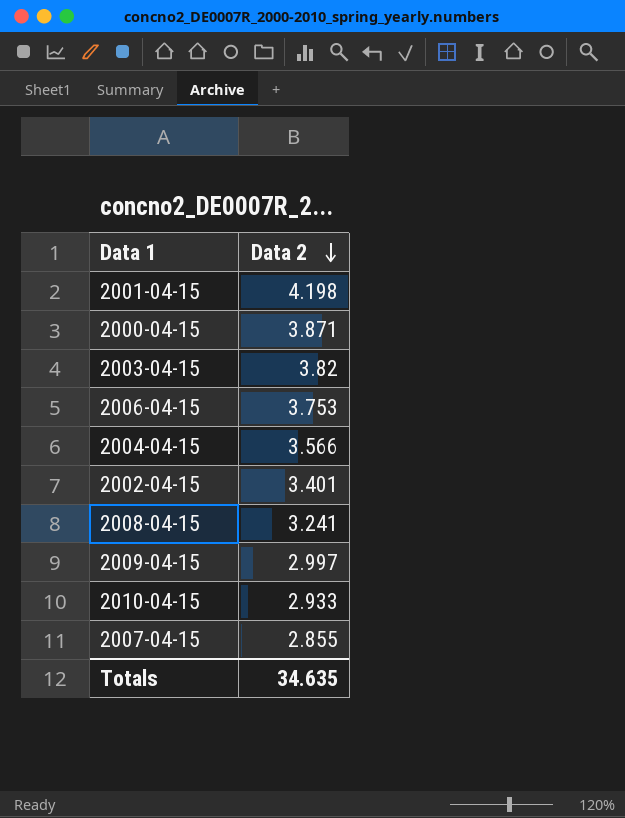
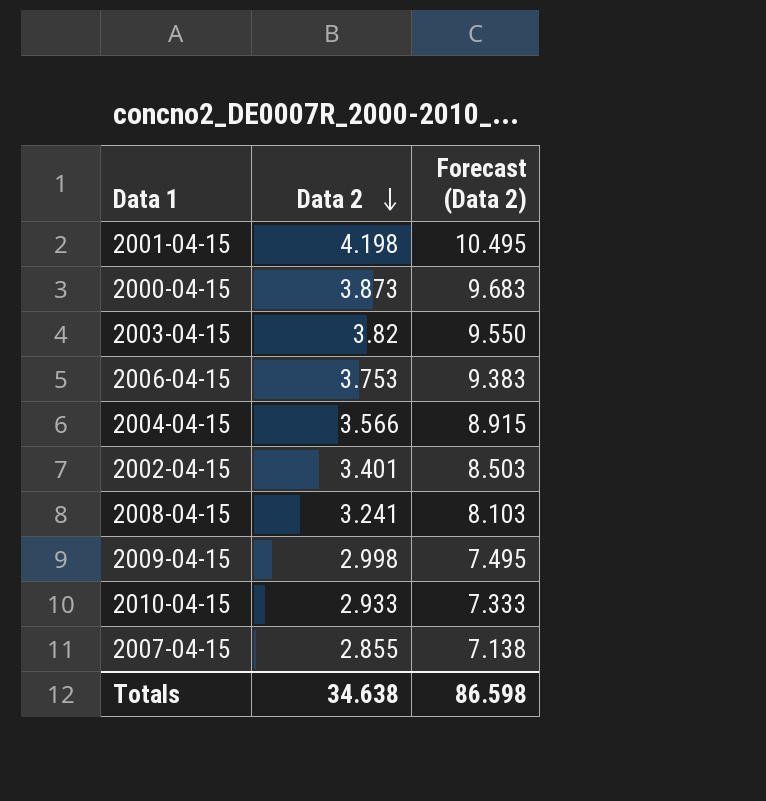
column Forecast (Data 2) | formula: none -> [Data 2] * 2.5
2000-04-15 | Data 2: 3.871 -> 3.873
2009-04-15 | Data 2: 2.997 -> 2.998
Totals | Data 2: 34.635 -> 34.638

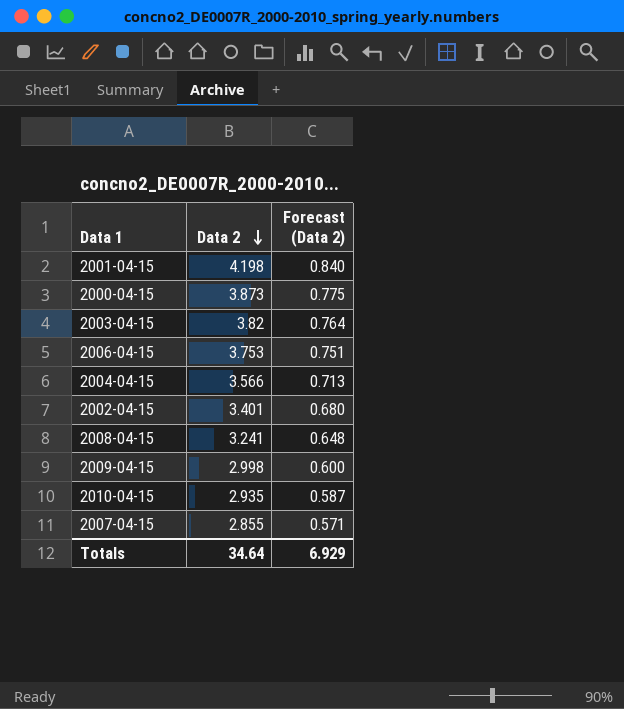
column Forecast (Data 2) | formula: [Data 2] * 2.5 -> [Data 2] * 0.2
2010-04-15 | Data 2: 2.933 -> 2.935
Totals | Data 2: 34.638 -> 34.64
Totals | Forecast (Data 2): 86.598 -> 6.929

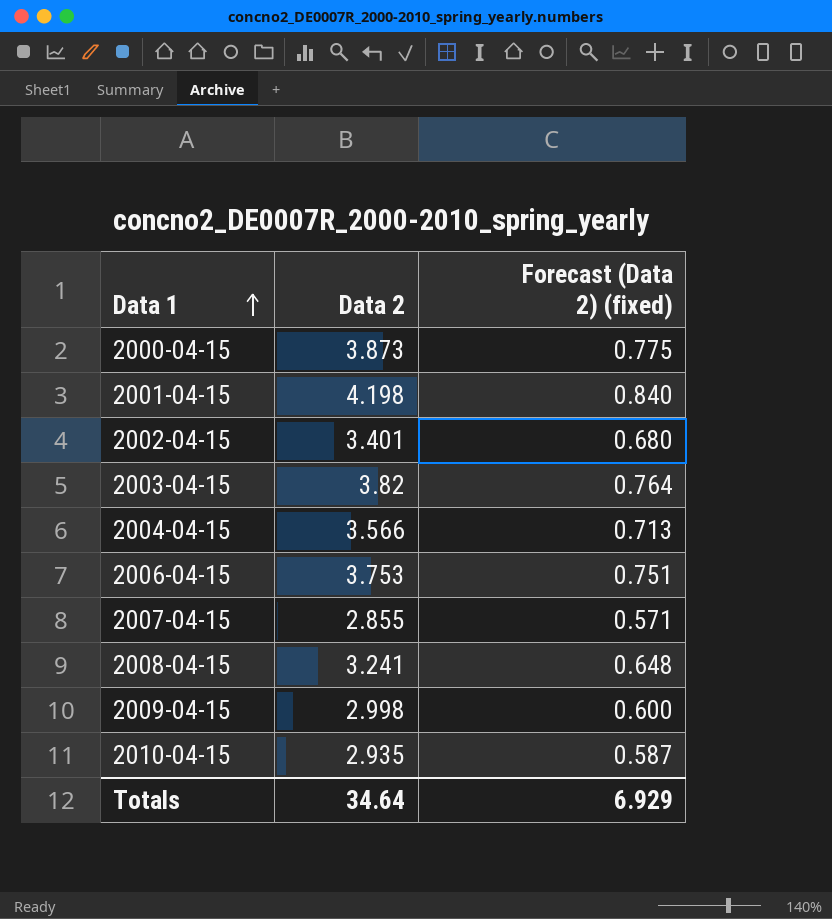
row order: Data 2 descending -> Data 1 ascending
column name: Forecast (Data 2) -> Forecast (Data 2) (fixed)

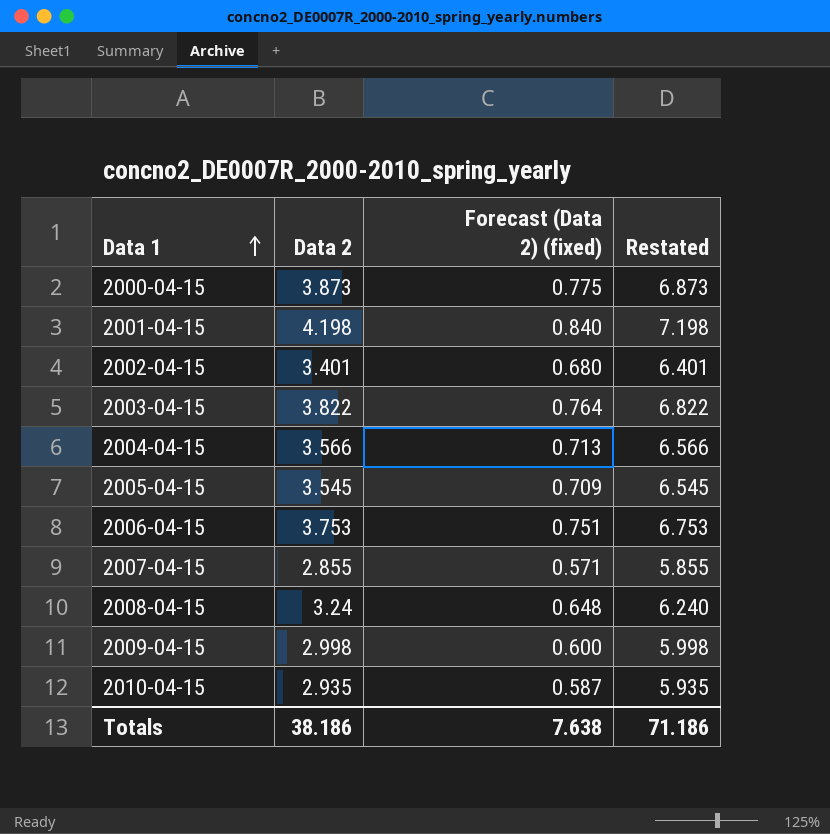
column Restated | formula: none -> [Data 2] + 3
2003-04-15 | Data 2: 3.82 -> 3.822
row 2005-04-15: none -> 3.545 | 0.709 | 6.545
2008-04-15 | Data 2: 3.241 -> 3.24
Totals | Data 2: 34.64 -> 38.186
Totals | Forecast (Data 2) (fixed): 6.929 -> 7.638

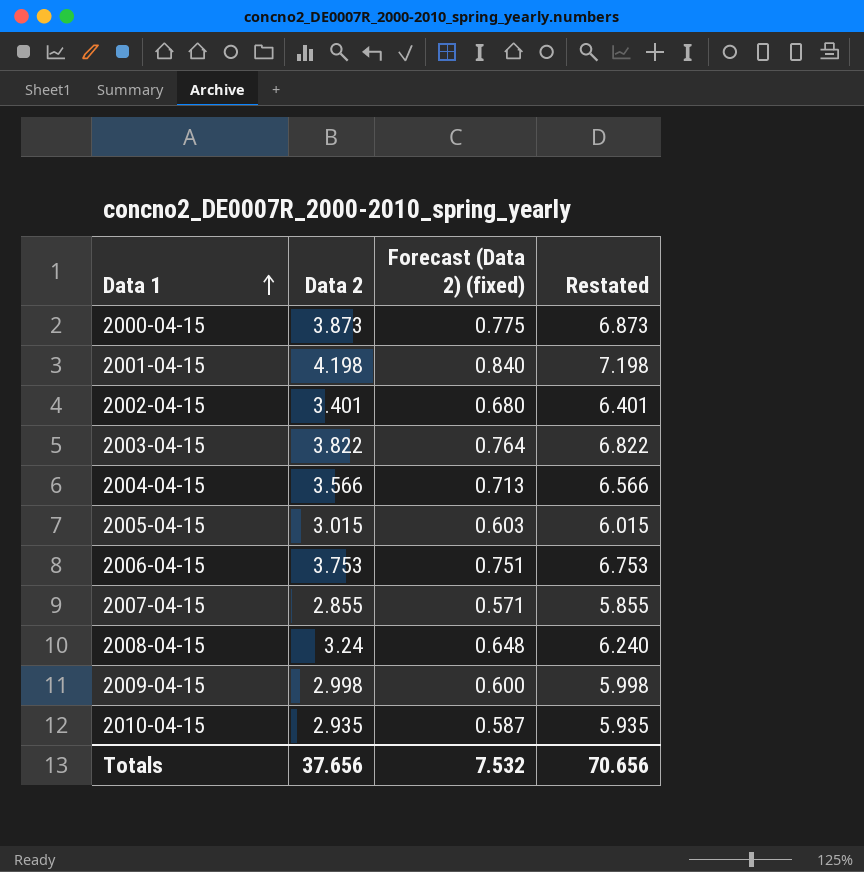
2005-04-15 | Data 2: 3.545 -> 3.015
2005-04-15 | Forecast (Data 2) (fixed): 0.709 -> 0.603
2005-04-15 | Restated: 6.545 -> 6.015
Totals | Data 2: 38.186 -> 37.656
Totals | Forecast (Data 2) (fixed): 7.638 -> 7.532
Totals | Restated: 71.186 -> 70.656

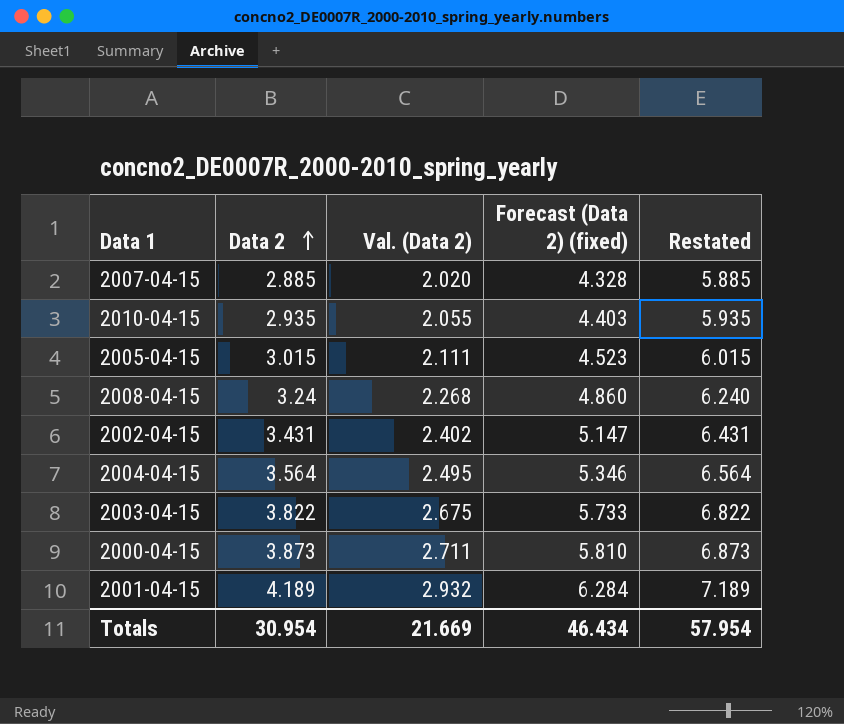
row order: Data 1 ascending -> Data 2 ascending
column Val. (Data 2) | formula: none -> [Data 2] * 0.7
column Forecast (Data 2) (fixed) | formula: [Data 2] * 0.2 -> [Data 2] * 1.5
row 2006-04-15: 3.753 | 0.751 | 6.753 -> none
row 2009-04-15: 2.998 | 0.600 | 5.998 -> none
2007-04-15 | Data 2: 2.855 -> 2.885
2007-04-15 | Restated: 5.855 -> 5.885
2002-04-15 | Data 2: 3.401 -> 3.431
2002-04-15 | Restated: 6.401 -> 6.431
2004-04-15 | Data 2: 3.566 -> 3.564
2004-04-15 | Restated: 6.566 -> 6.564
2001-04-15 | Data 2: 4.198 -> 4.189
2001-04-15 | Restated: 7.198 -> 7.189
Totals | Data 2: 37.656 -> 30.954
Totals | Forecast (Data 2) (fixed): 7.532 -> 46.434
Totals | Restated: 70.656 -> 57.954

